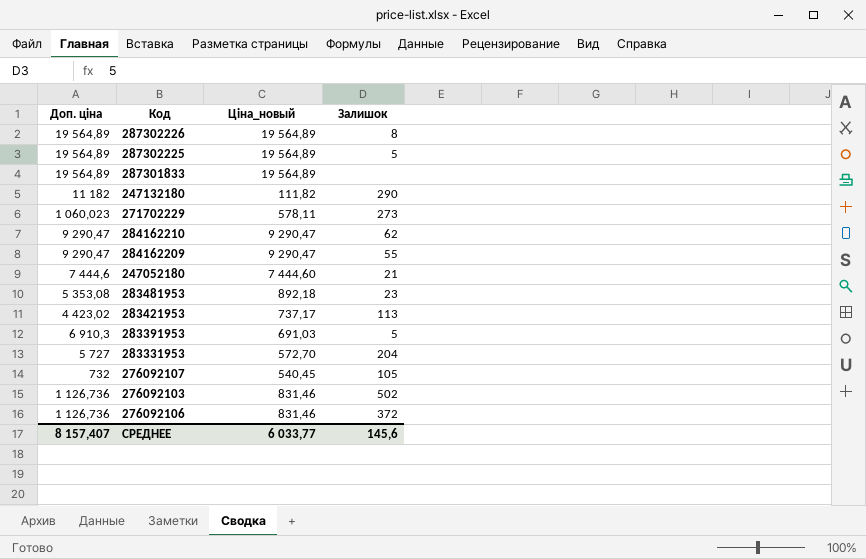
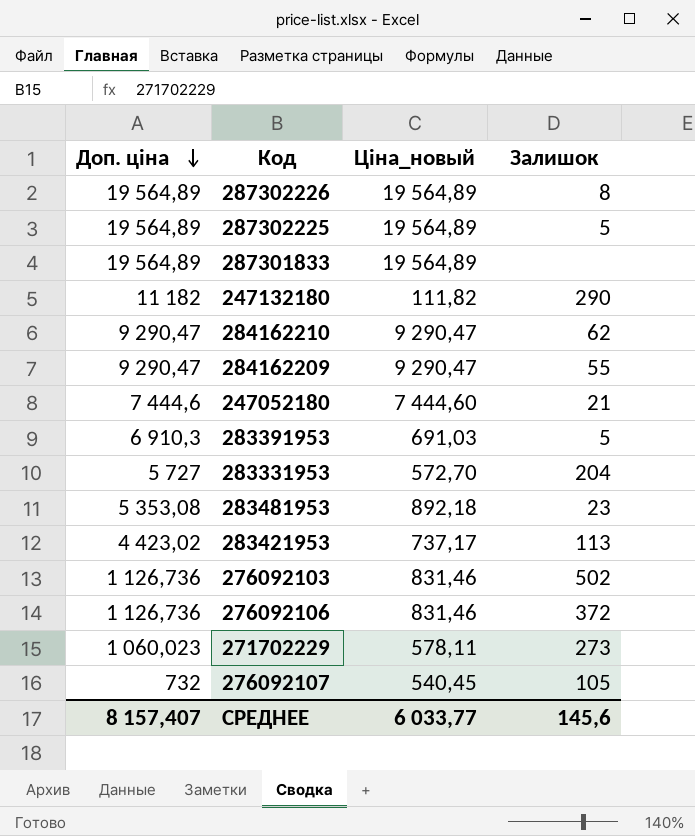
row order: none -> Доп. ціна descending

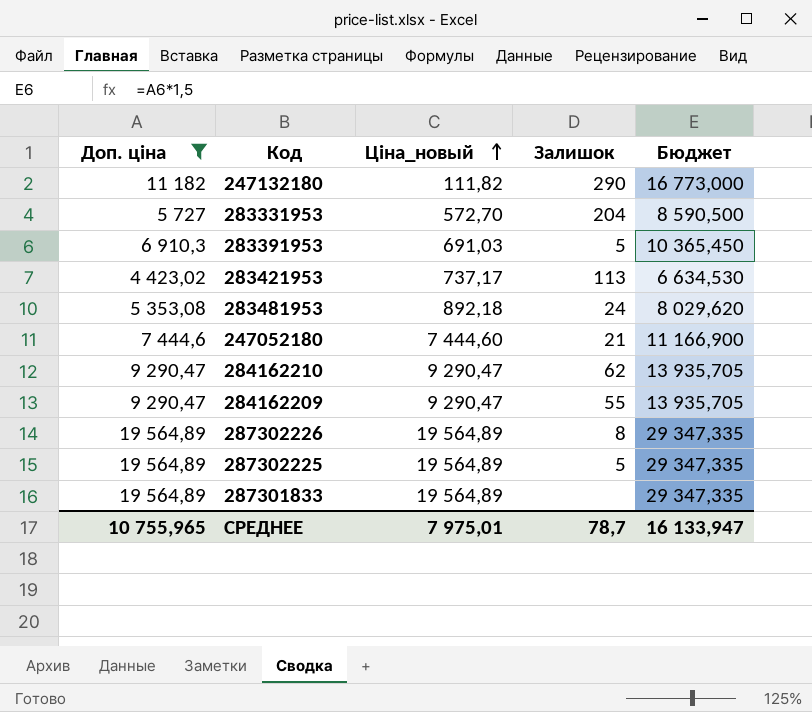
filter: none -> Доп. ціна >= 4 423,02
row order: Доп. ціна descending -> Ціна_новый ascending
column Бюджет | formula: none -> [Доп. ціна] * 1,5
283481953 | Залишок: 23 -> 24
СРЕДНЕЕ | Доп. ціна: 8 157,407 -> 10 755,965
СРЕДНЕЕ | Ціна_новый: 6 033,77 -> 7 975,01
СРЕДНЕЕ | Залишок: 145,6 -> 78,7

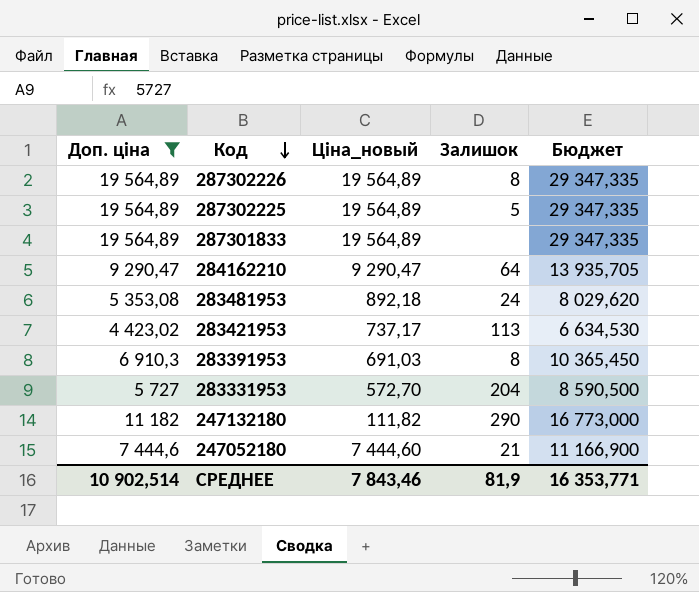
row order: Ціна_новый ascending -> Код descending
row 284162209: 9 290,47 | 9 290,47 | 55 | 13 935,705 -> none
284162210 | Залишок: 62 -> 64
283391953 | Залишок: 5 -> 8
СРЕДНЕЕ | Доп. ціна: 10 755,965 -> 10 902,514
СРЕДНЕЕ | Ціна_новый: 7 975,01 -> 7 843,46
СРЕДНЕЕ | Залишок: 78,7 -> 81,9
СРЕДНЕЕ | Бюджет: 16 133,947 -> 16 353,771

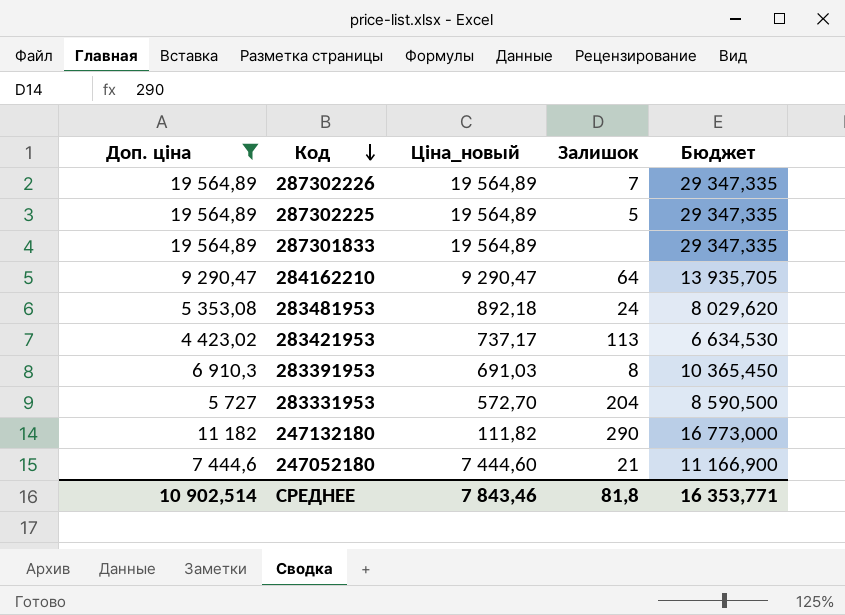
287302226 | Залишок: 8 -> 7
СРЕДНЕЕ | Залишок: 81,9 -> 81,8

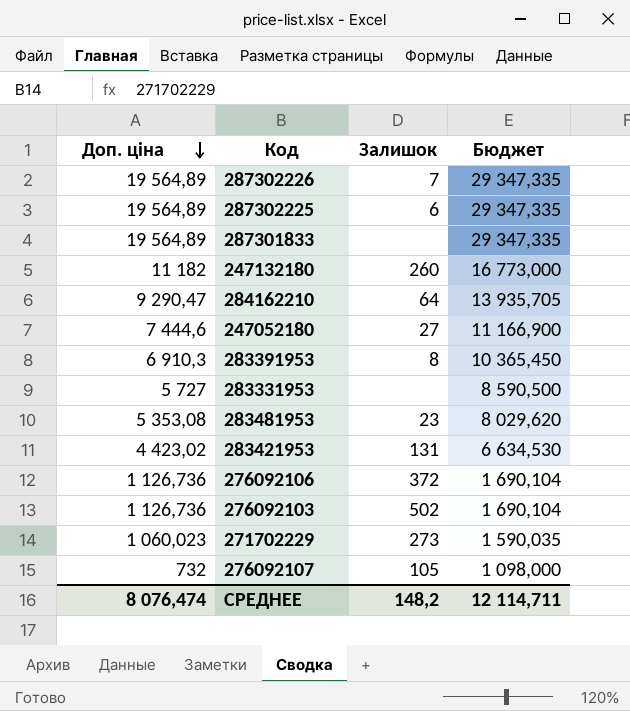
filter: Доп. ціна >= 4 423,02 -> none
row order: Код descending -> Доп. ціна descending
column Ціна_новый | position: 3 -> none
287302225 | Залишок: 5 -> 6
247132180 | Залишок: 290 -> 260
247052180 | Залишок: 21 -> 27
283331953 | Залишок: 204 -> none
283481953 | Залишок: 24 -> 23
283421953 | Залишок: 113 -> 131
СРЕДНЕЕ | Доп. ціна: 10 902,514 -> 8 076,474
СРЕДНЕЕ | Залишок: 81,8 -> 148,2
СРЕДНЕЕ | Бюджет: 16 353,771 -> 12 114,711

